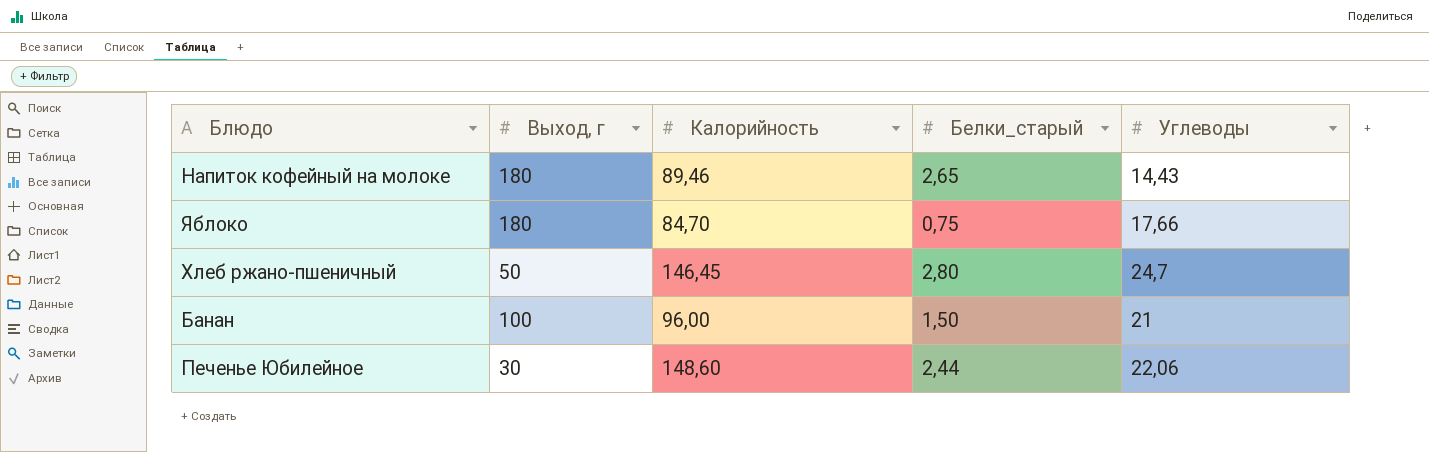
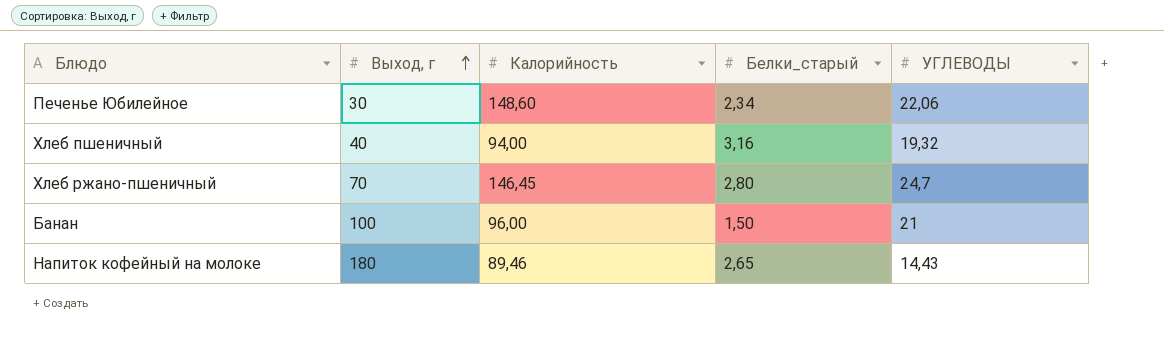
row order: none -> Выход, г ascending
column name: Углеводы -> УГЛЕВОДЫ
row Яблоко: 180 | 84,70 | 0,75 | 17,66 -> none
Печенье Юбилейное | Белки_старый: 2,44 -> 2,34
row Хлеб пшеничный: none -> 40 | 94,00 | 3,16 | 19,32
Хлеб ржано-пшеничный | Выход, г: 50 -> 70

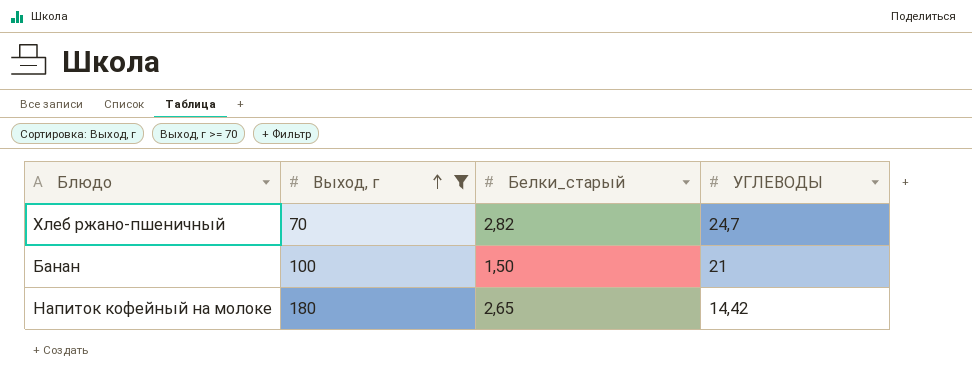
filter: none -> Выход, г >= 70
column Калорийность | position: 3 -> none
Хлеб ржано-пшеничный | Белки_старый: 2,80 -> 2,82
Напиток кофейный на молоке | УГЛЕВОДЫ: 14,43 -> 14,42

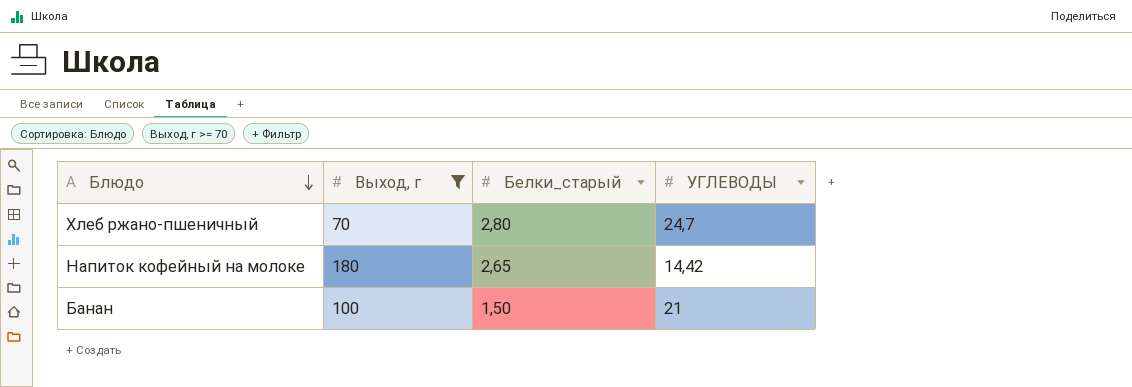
row order: Выход, г ascending -> Блюдо descending
Хлеб ржано-пшеничный | Белки_старый: 2,82 -> 2,80

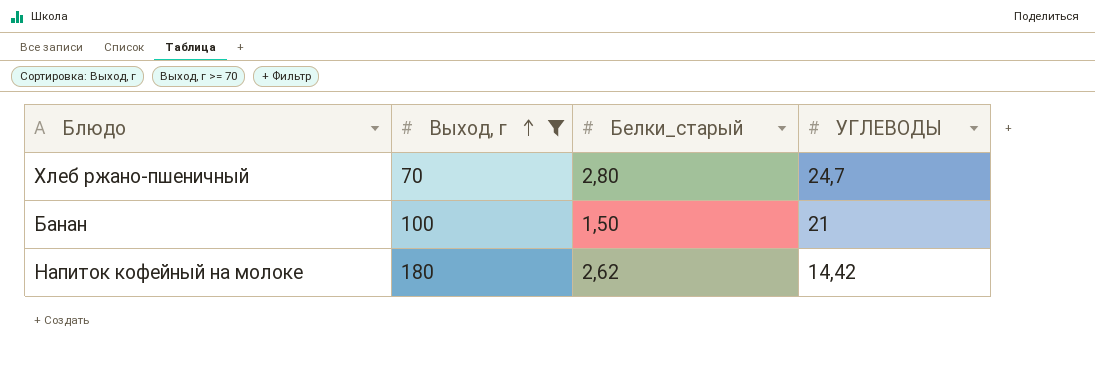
row order: Блюдо descending -> Выход, г ascending
Напиток кофейный на молоке | Белки_старый: 2,65 -> 2,62

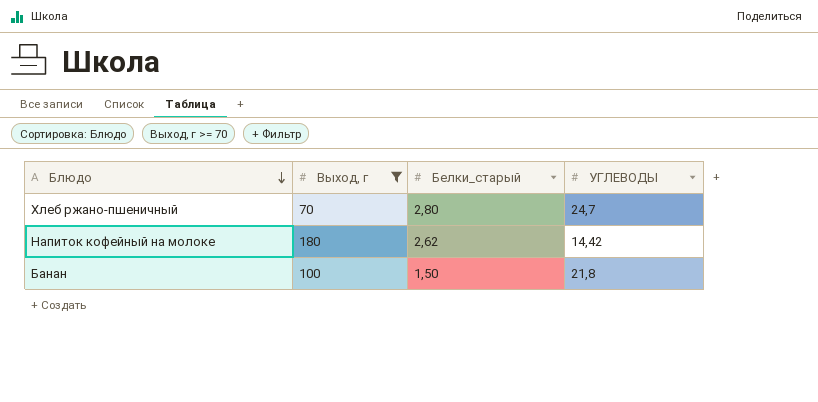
row order: Выход, г ascending -> Блюдо descending
Банан | УГЛЕВОДЫ: 21 -> 21,8

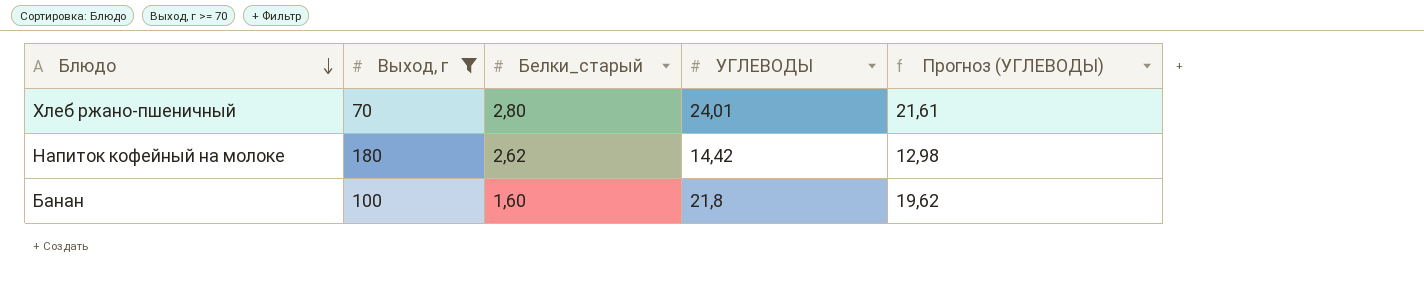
column Прогноз (УГЛЕВОДЫ) | formula: none -> [УГЛЕВОДЫ] * 0,9
Хлеб ржано-пшеничный | УГЛЕВОДЫ: 24,7 -> 24,01
Банан | Белки_старый: 1,50 -> 1,60

